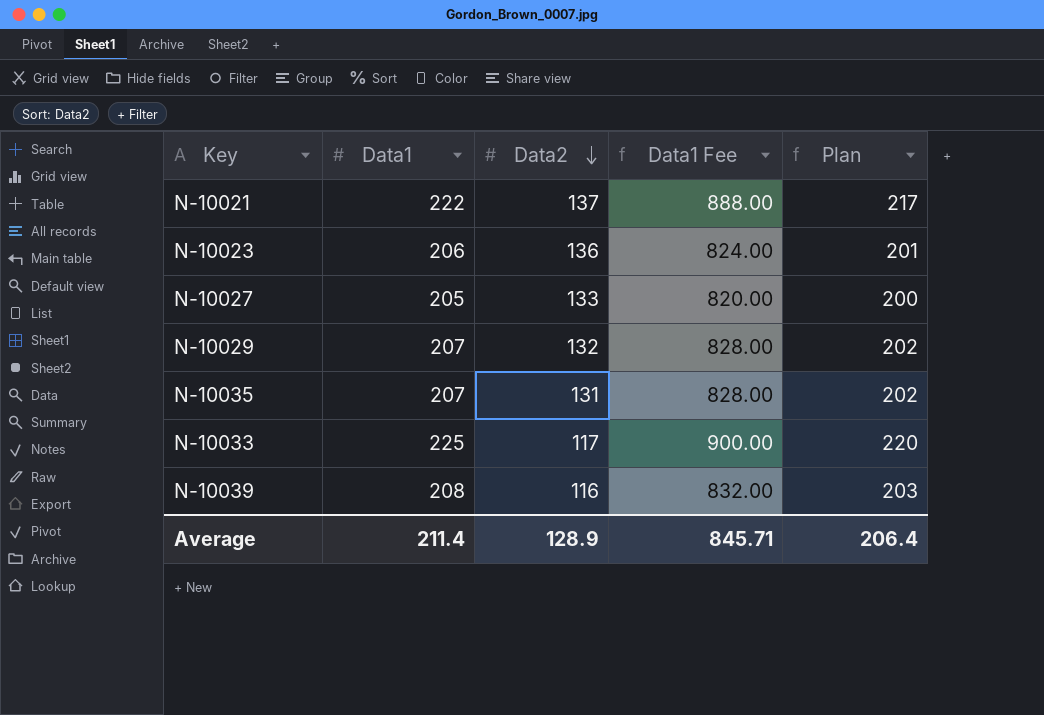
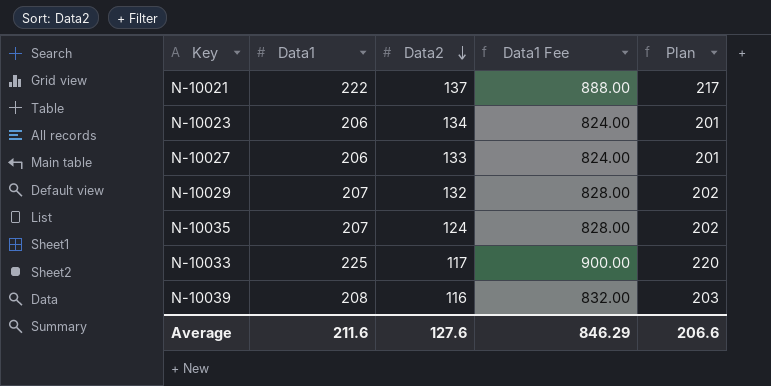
N-10023 | Data2: 136 -> 134
N-10027 | Data1: 205 -> 206
N-10027 | Data1 Fee: 820.00 -> 824.00
N-10027 | Plan: 200 -> 201
N-10035 | Data2: 131 -> 124
Average | Data1: 211.4 -> 211.6
Average | Data2: 128.9 -> 127.6
Average | Data1 Fee: 845.71 -> 846.29
Average | Plan: 206.4 -> 206.6

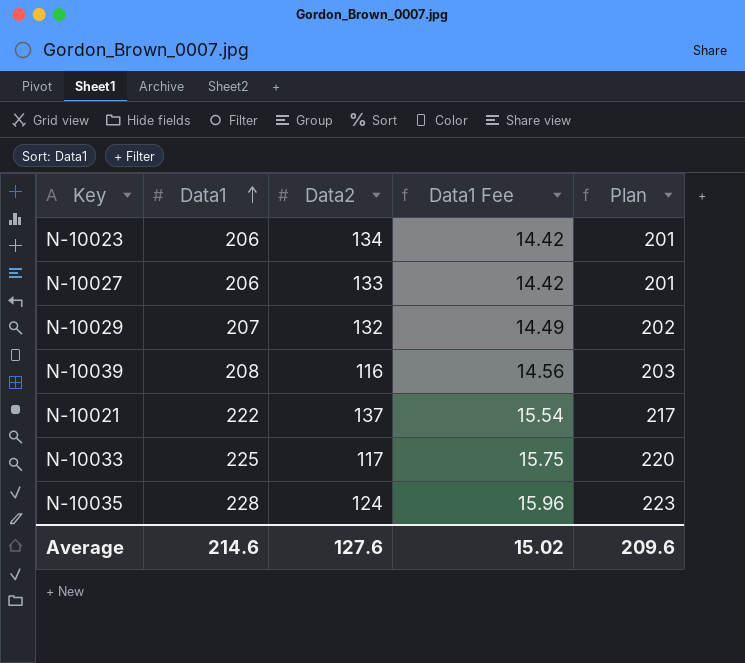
row order: Data2 descending -> Data1 ascending
column Data1 Fee | formula: [Data1] * 4 -> [Data1] * 0.07
N-10035 | Data1: 207 -> 228
N-10035 | Plan: 202 -> 223
Average | Data1: 211.6 -> 214.6
Average | Data1 Fee: 846.29 -> 15.02
Average | Plan: 206.6 -> 209.6

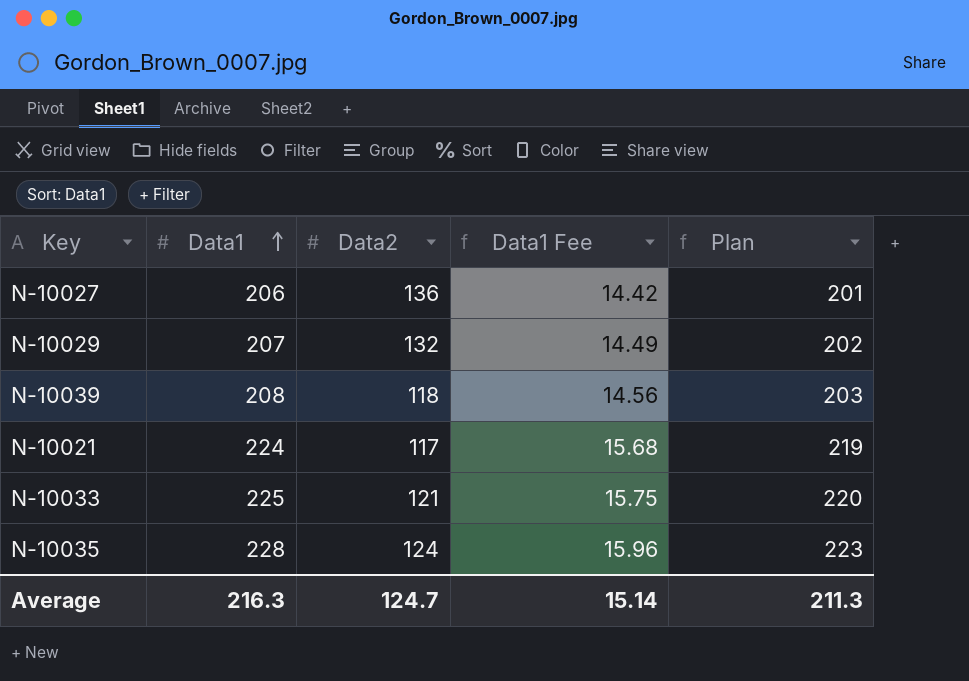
row N-10023: 206 | 134 | 14.42 | 201 -> none
N-10027 | Data2: 133 -> 136
N-10039 | Data2: 116 -> 118
N-10021 | Data1: 222 -> 224
N-10021 | Data2: 137 -> 117
N-10021 | Data1 Fee: 15.54 -> 15.68
N-10021 | Plan: 217 -> 219
N-10033 | Data2: 117 -> 121
Average | Data1: 214.6 -> 216.3
Average | Data2: 127.6 -> 124.7
Average | Data1 Fee: 15.02 -> 15.14
Average | Plan: 209.6 -> 211.3

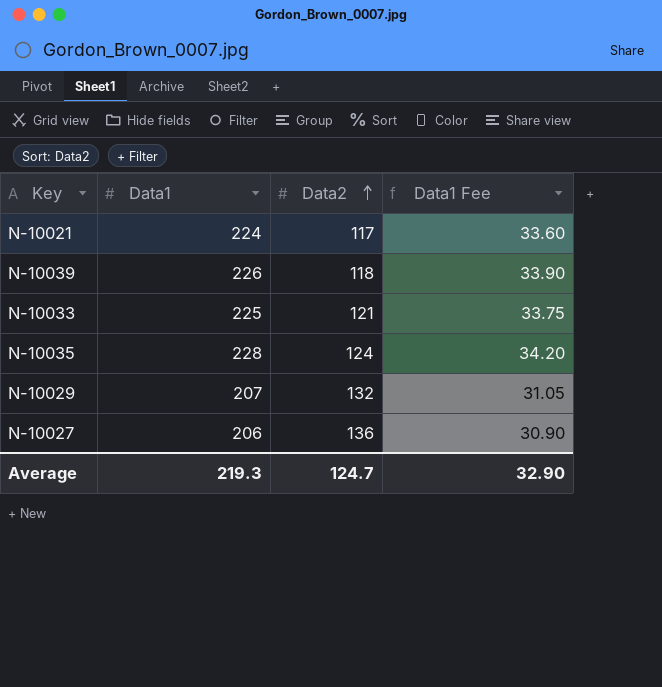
row order: Data1 ascending -> Data2 ascending
column Plan | formula: [Data1] - 5 -> none
column Data1 Fee | formula: [Data1] * 0.07 -> [Data1] * 0.15
N-10039 | Data1: 208 -> 226
Average | Data1: 216.3 -> 219.3
Average | Data1 Fee: 15.14 -> 32.90

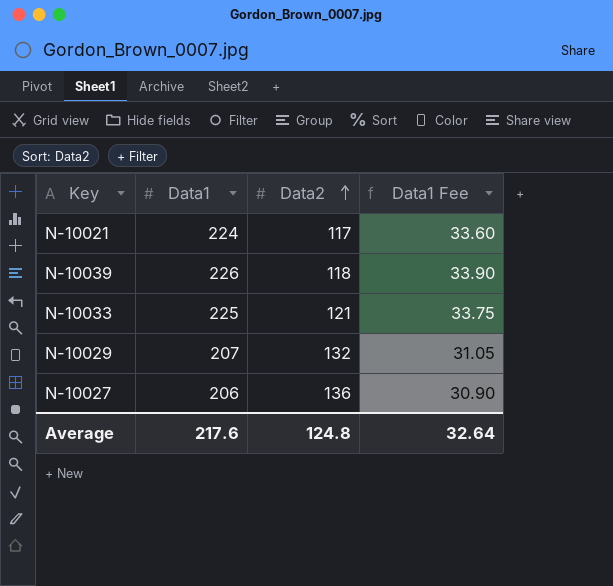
row N-10035: 228 | 124 | 34.20 -> none
Average | Data1: 219.3 -> 217.6
Average | Data2: 124.7 -> 124.8
Average | Data1 Fee: 32.90 -> 32.64

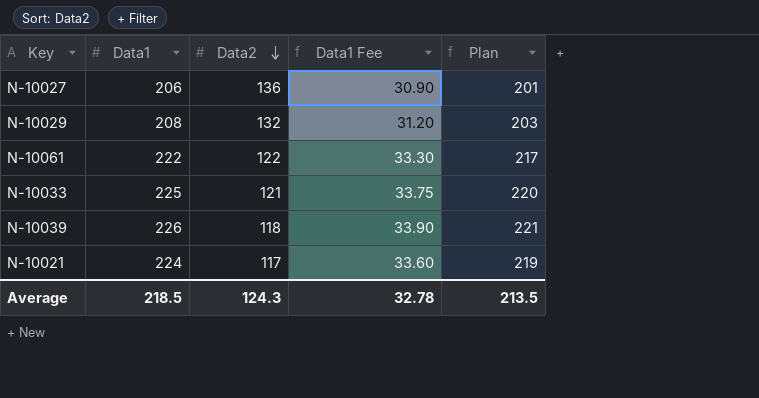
row order: Data2 ascending -> Data2 descending
column Plan | formula: none -> [Data1] - 5
N-10029 | Data1: 207 -> 208
N-10029 | Data1 Fee: 31.05 -> 31.20
row N-10061: none -> 222 | 122 | 33.30 | 217
Average | Data1: 217.6 -> 218.5
Average | Data2: 124.8 -> 124.3
Average | Data1 Fee: 32.64 -> 32.78

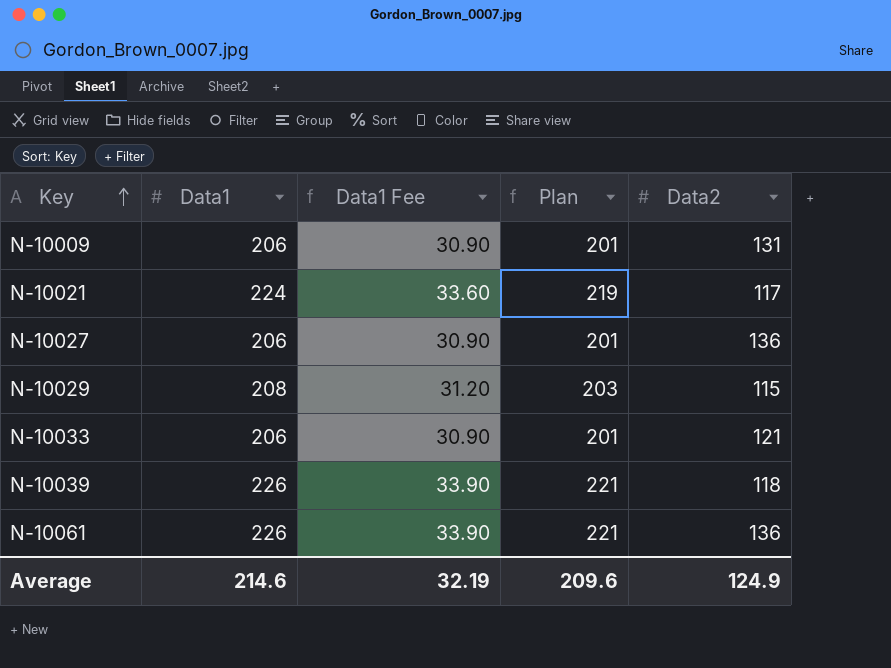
row order: Data2 descending -> Key ascending
column Data2 | position: 3 -> 5
row N-10009: none -> 206 | 30.90 | 201 | 131
N-10029 | Data2: 132 -> 115
N-10033 | Data1: 225 -> 206
N-10033 | Data1 Fee: 33.75 -> 30.90
N-10033 | Plan: 220 -> 201
N-10061 | Data1: 222 -> 226
N-10061 | Data1 Fee: 33.30 -> 33.90
N-10061 | Plan: 217 -> 221
N-10061 | Data2: 122 -> 136
Average | Data1: 218.5 -> 214.6
Average | Data1 Fee: 32.78 -> 32.19
Average | Plan: 213.5 -> 209.6
Average | Data2: 124.3 -> 124.9

